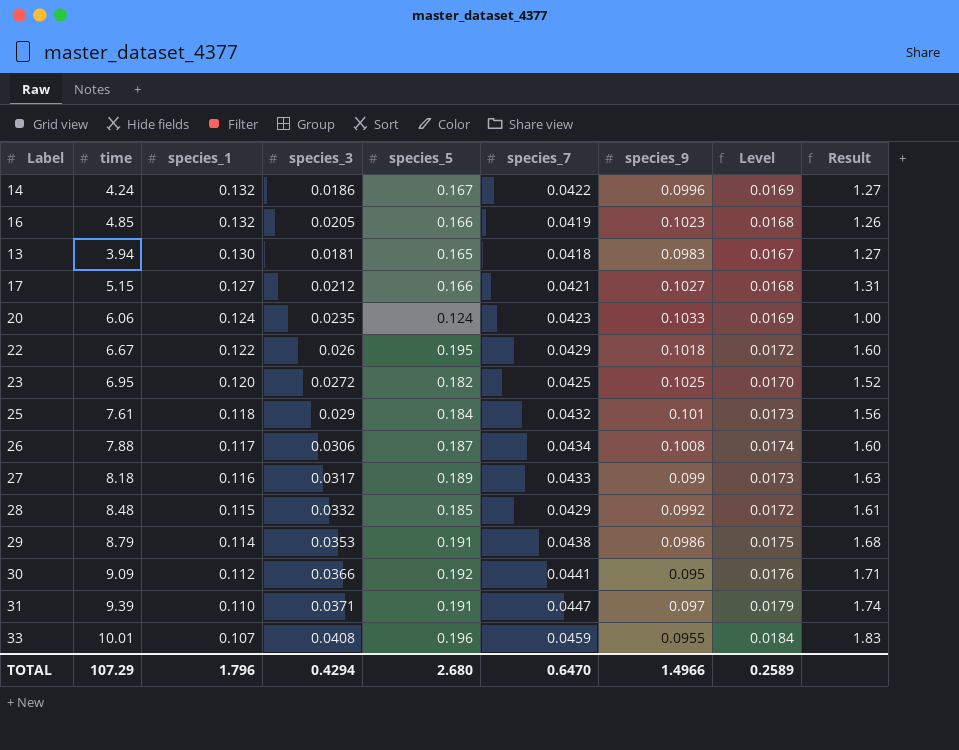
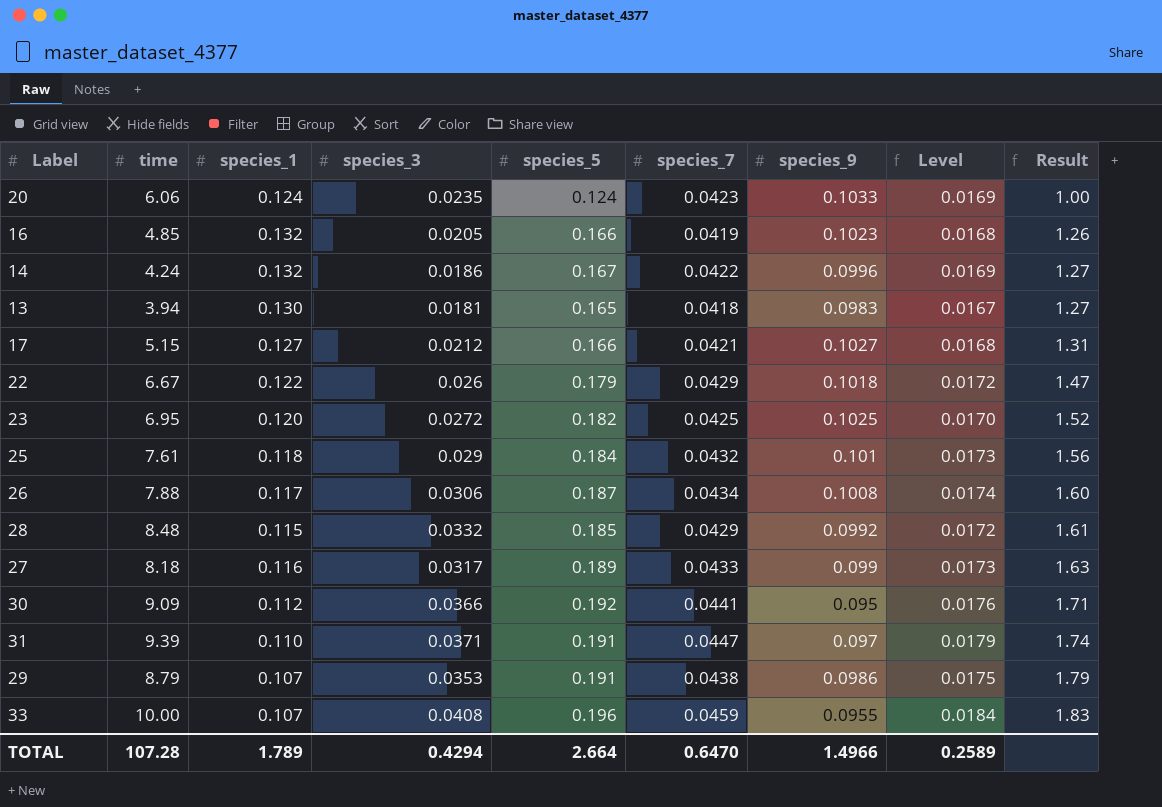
row order: species_1 descending -> Result ascending
22 | species_5: 0.195 -> 0.179
22 | Result: 1.60 -> 1.47
29 | species_1: 0.114 -> 0.107
29 | Result: 1.68 -> 1.79
33 | time: 10.01 -> 10.00
TOTAL | time: 107.29 -> 107.28
TOTAL | species_1: 1.796 -> 1.789
TOTAL | species_5: 2.680 -> 2.664

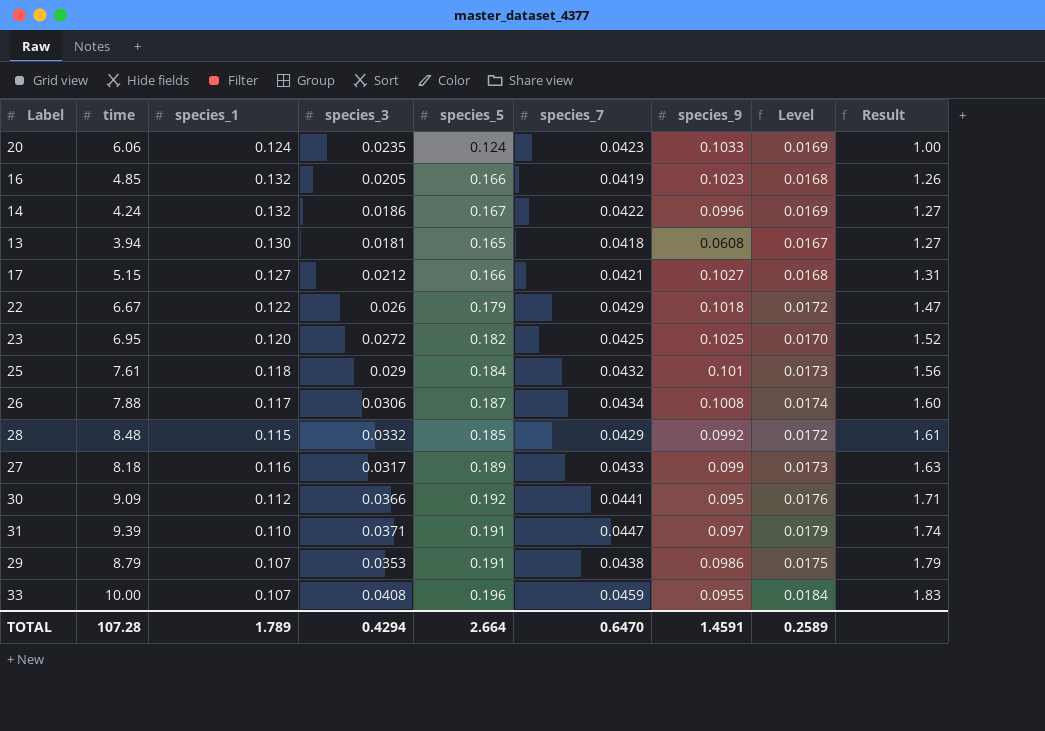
13 | species_9: 0.0983 -> 0.0608
TOTAL | species_9: 1.4966 -> 1.4591

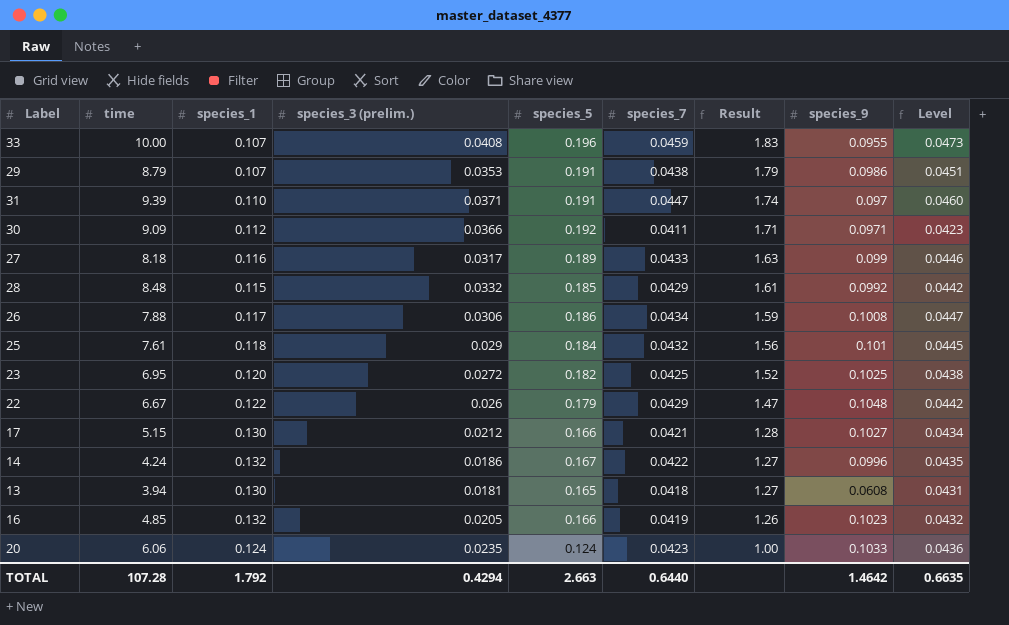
row order: Result ascending -> Result descending
column name: species_3 -> species_3 (prelim.)
column Result | position: 9 -> 7
column Level | formula: [species_7] * 0.4 -> [species_7] * 1.03
30 | species_7: 0.0441 -> 0.0411
30 | species_9: 0.095 -> 0.0971
26 | species_5: 0.187 -> 0.186
26 | Result: 1.60 -> 1.59
22 | species_9: 0.1018 -> 0.1048
17 | species_1: 0.127 -> 0.130
17 | Result: 1.31 -> 1.28
TOTAL | species_1: 1.789 -> 1.792
TOTAL | species_5: 2.664 -> 2.663
TOTAL | species_7: 0.6470 -> 0.6440
TOTAL | species_9: 1.4591 -> 1.4642
TOTAL | Level: 0.2589 -> 0.6635

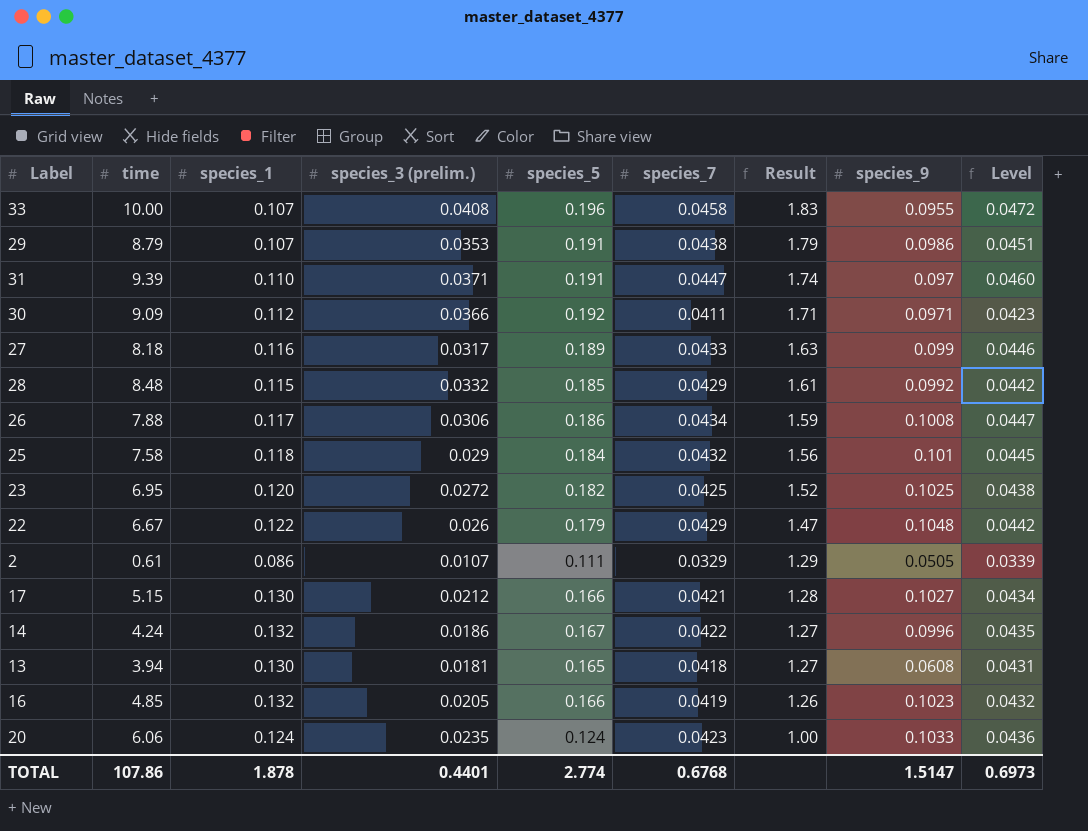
33 | species_7: 0.0459 -> 0.0458
33 | Level: 0.0473 -> 0.0472
25 | time: 7.61 -> 7.58
row 2: none -> 0.61 | 0.086 | 0.0107 | 0.111 | 0.0329 | 1.29 | 0.0505 | 0.0339
TOTAL | time: 107.28 -> 107.86
TOTAL | species_1: 1.792 -> 1.878
TOTAL | species_3 (prelim.): 0.4294 -> 0.4401
TOTAL | species_5: 2.663 -> 2.774
TOTAL | species_7: 0.6440 -> 0.6768
TOTAL | species_9: 1.4642 -> 1.5147
TOTAL | Level: 0.6635 -> 0.6973

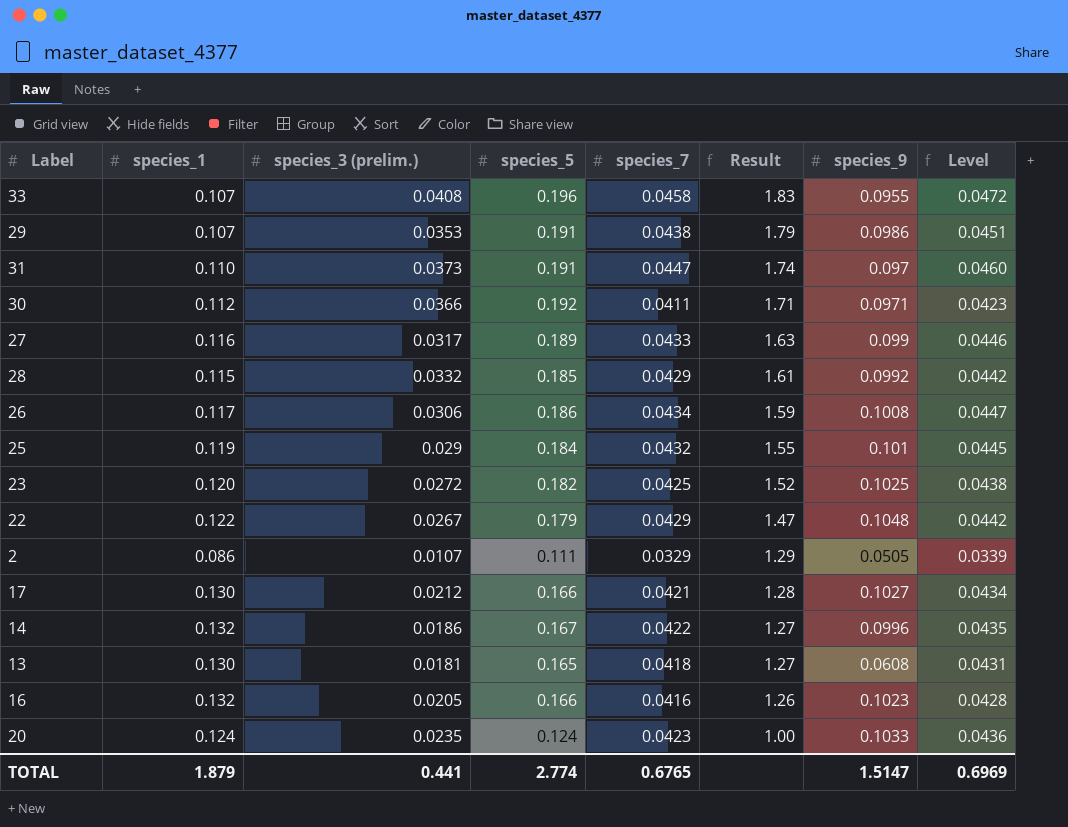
column time | position: 2 -> none
31 | species_3 (prelim.): 0.0371 -> 0.0373
25 | species_1: 0.118 -> 0.119
25 | Result: 1.56 -> 1.55
22 | species_3 (prelim.): 0.026 -> 0.0267
16 | species_7: 0.0419 -> 0.0416
16 | Level: 0.0432 -> 0.0428
TOTAL | species_1: 1.878 -> 1.879
TOTAL | species_3 (prelim.): 0.4401 -> 0.441
TOTAL | species_7: 0.6768 -> 0.6765
TOTAL | Level: 0.6973 -> 0.6969

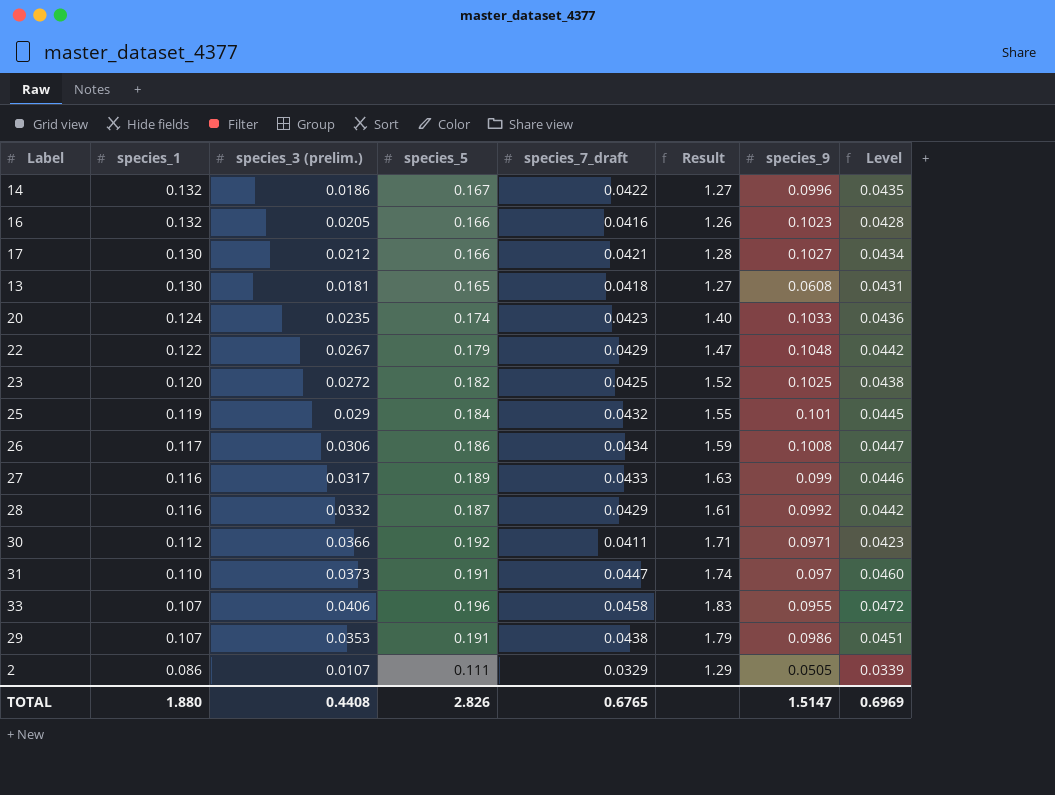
row order: Result descending -> species_1 descending
column name: species_7 -> species_7_draft
20 | species_5: 0.124 -> 0.174
20 | Result: 1.00 -> 1.40
28 | species_1: 0.115 -> 0.116
28 | species_5: 0.185 -> 0.187
33 | species_3 (prelim.): 0.0408 -> 0.0406
TOTAL | species_1: 1.879 -> 1.880
TOTAL | species_3 (prelim.): 0.441 -> 0.4408
TOTAL | species_5: 2.774 -> 2.826

